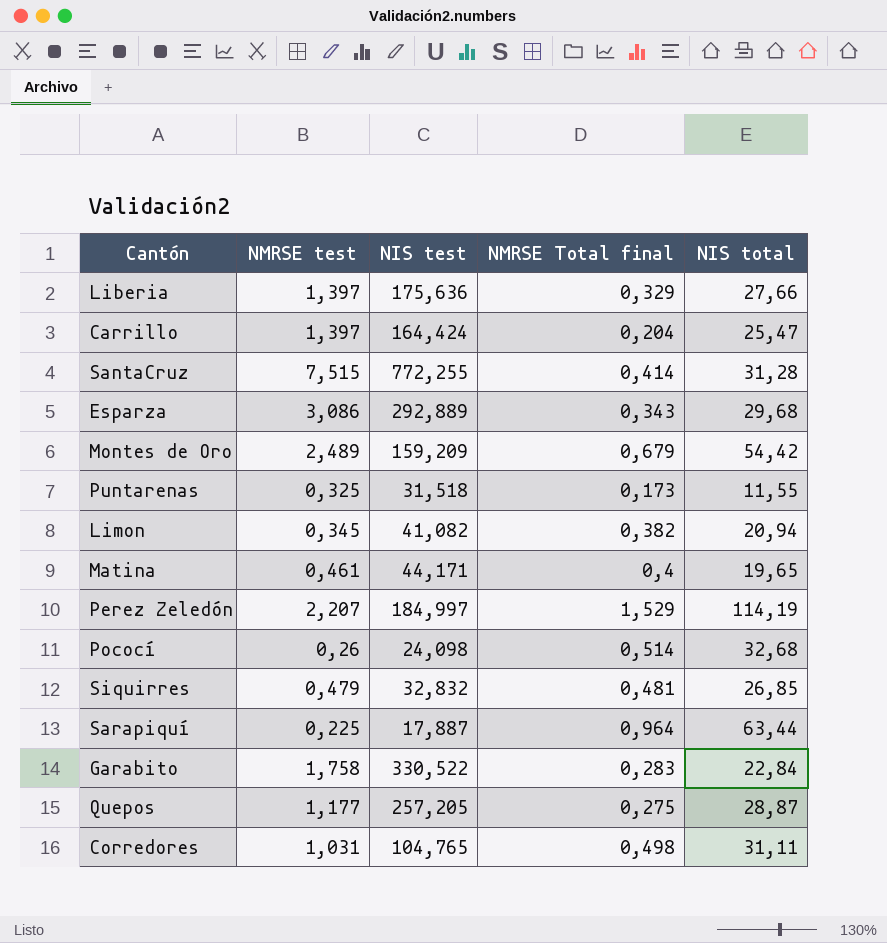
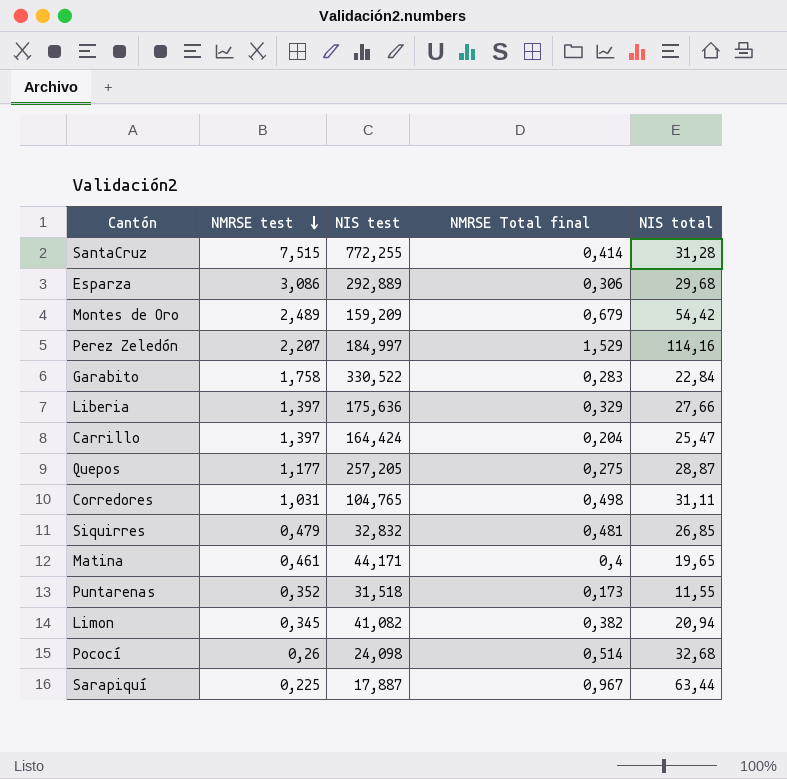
row order: none -> NMRSE test descending
Esparza | NMRSE Total final: 0,343 -> 0,306
Perez Zeledón | NIS total: 114,19 -> 114,16
Puntarenas | NMRSE test: 0,325 -> 0,352
Sarapiquí | NMRSE Total final: 0,964 -> 0,967

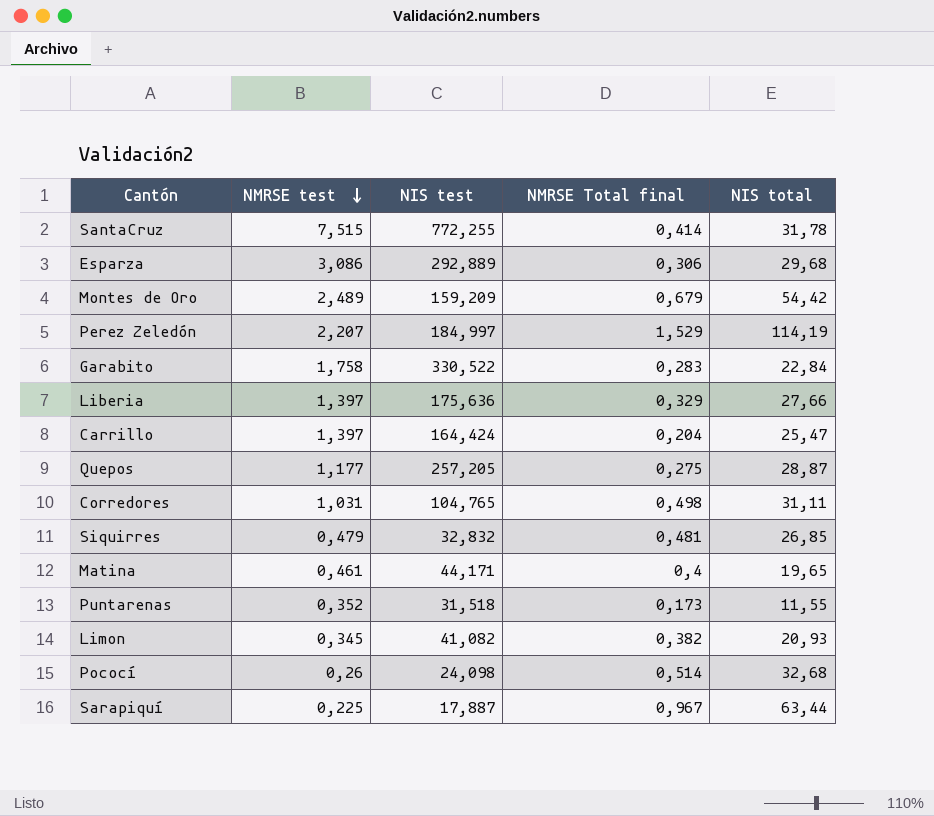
SantaCruz | NIS total: 31,28 -> 31,78
Perez Zeledón | NIS total: 114,16 -> 114,19
Limon | NIS total: 20,94 -> 20,93

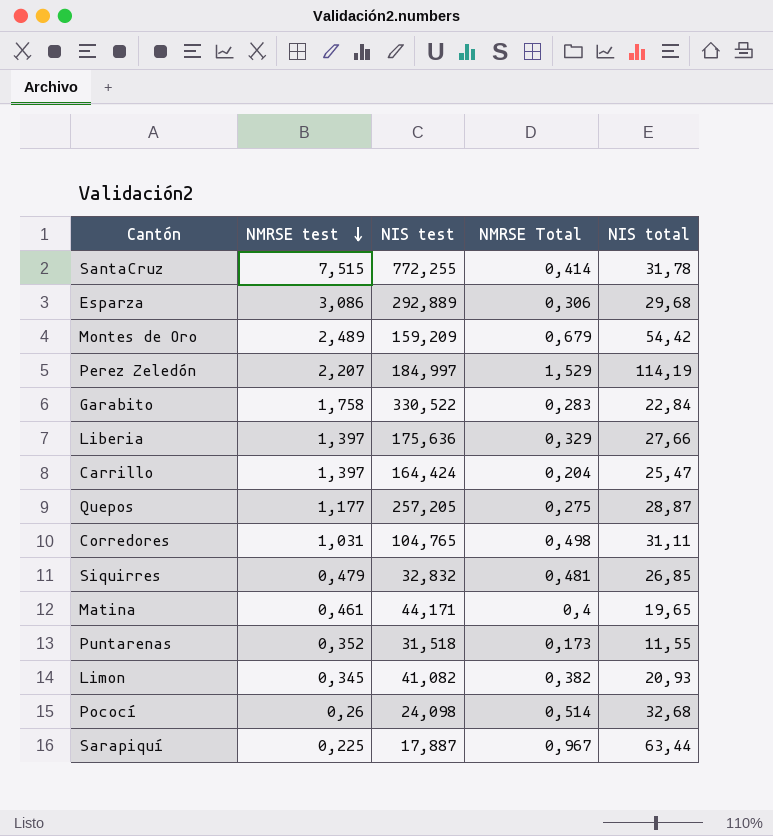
column name: NMRSE Total final -> NMRSE Total

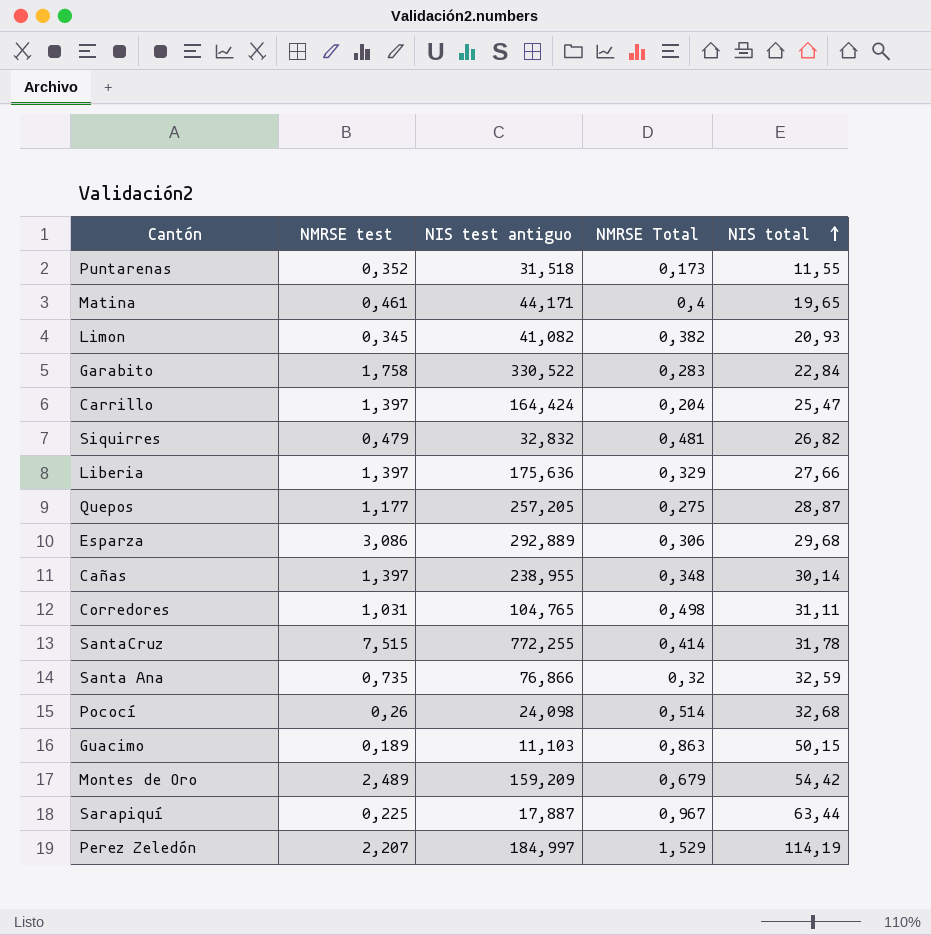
row order: NMRSE test descending -> NIS total ascending
column name: NIS test -> NIS test antiguo
Siquirres | NIS total: 26,85 -> 26,82
row Cañas: none -> 1,397 | 238,955 | 0,348 | 30,14
row Santa Ana: none -> 0,735 | 76,866 | 0,32 | 32,59
row Guacimo: none -> 0,189 | 11,103 | 0,863 | 50,15

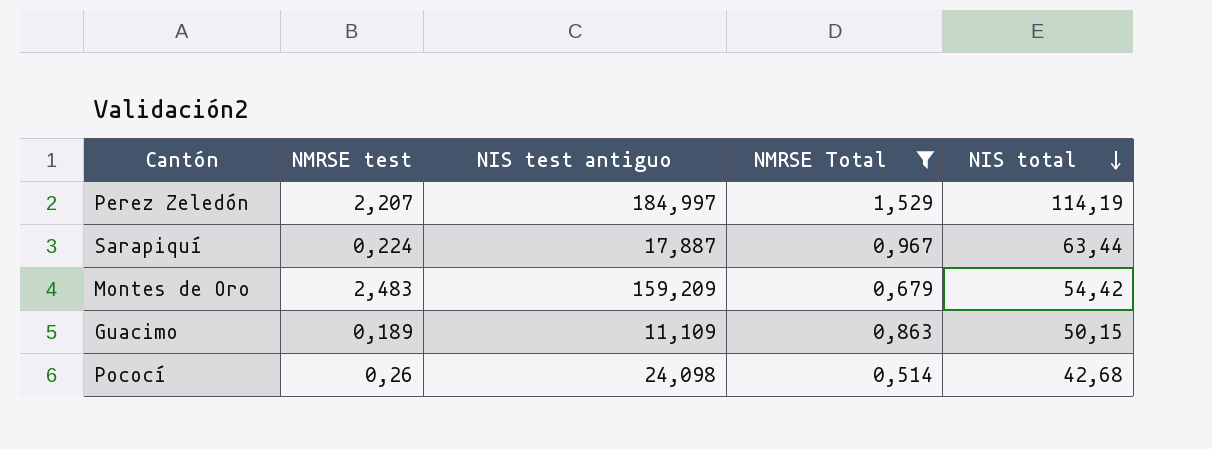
filter: none -> NMRSE Total >= 0,514
row order: NIS total ascending -> NIS total descending
Sarapiquí | NMRSE test: 0,225 -> 0,224
Montes de Oro | NMRSE test: 2,489 -> 2,483
Guacimo | NIS test antiguo: 11,103 -> 11,109
Pococí | NIS total: 32,68 -> 42,68

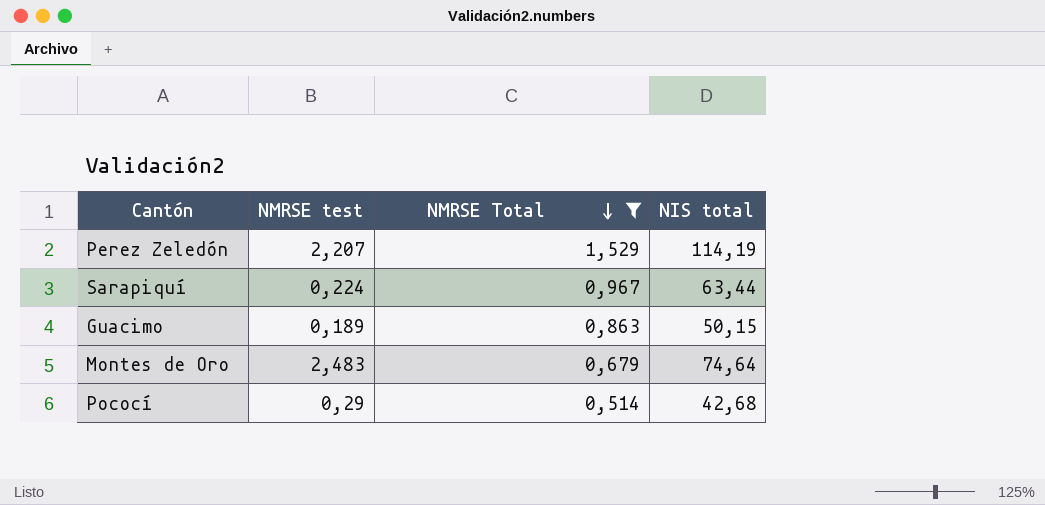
row order: NIS total descending -> NMRSE Total descending
column NIS test antiguo | position: 3 -> none
Montes de Oro | NIS total: 54,42 -> 74,64
Pococí | NMRSE test: 0,26 -> 0,29

